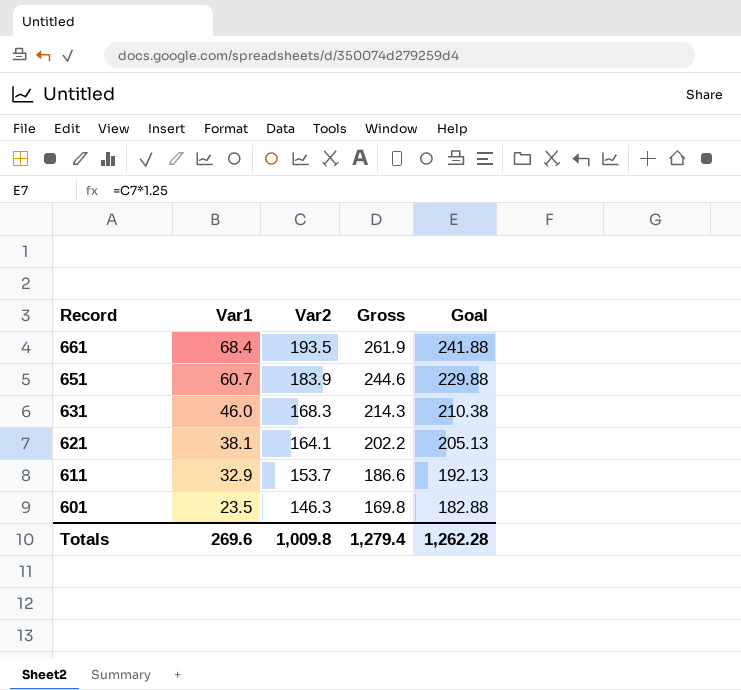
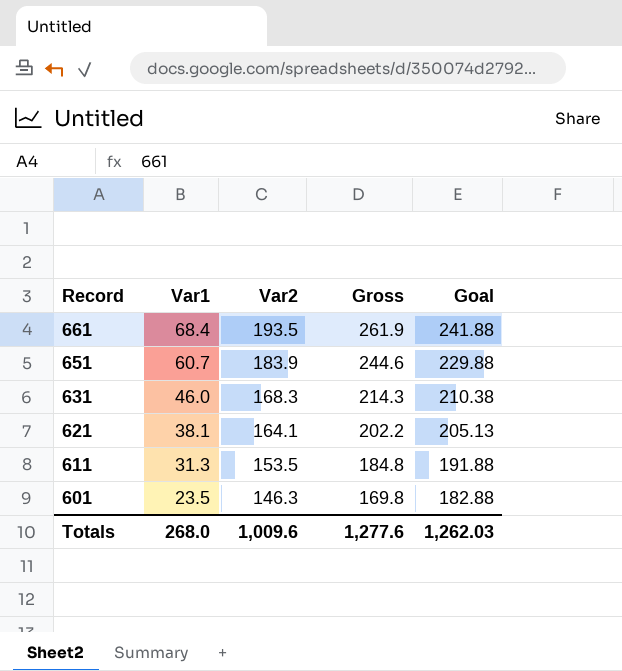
611 | Var1: 32.9 -> 31.3
611 | Var2: 153.7 -> 153.5
611 | Gross: 186.6 -> 184.8
611 | Goal: 192.13 -> 191.88
Totals | Var1: 269.6 -> 268.0
Totals | Var2: 1,009.8 -> 1,009.6
Totals | Gross: 1,279.4 -> 1,277.6
Totals | Goal: 1,262.28 -> 1,262.03

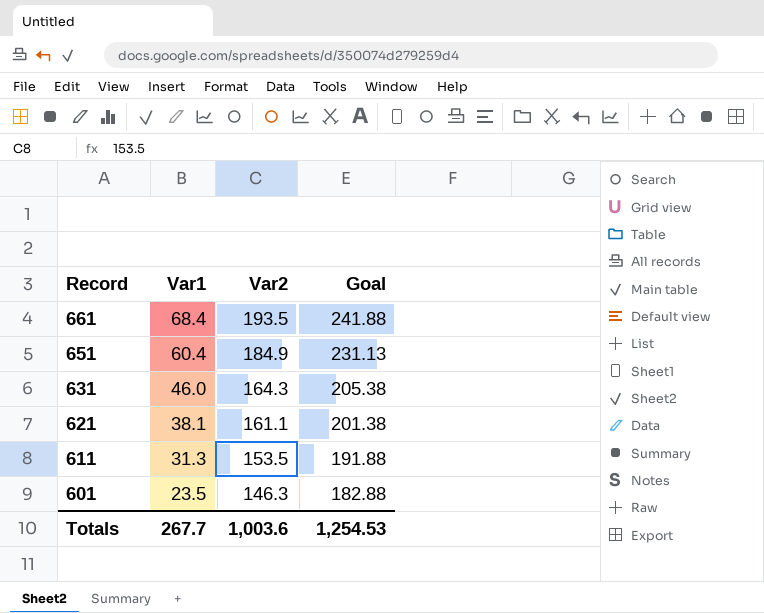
column Gross | formula: [Var1] + [Var2] -> none
651 | Var1: 60.7 -> 60.4
651 | Var2: 183.9 -> 184.9
651 | Goal: 229.88 -> 231.13
631 | Var2: 168.3 -> 164.3
631 | Goal: 210.38 -> 205.38
621 | Var2: 164.1 -> 161.1
621 | Goal: 205.13 -> 201.38
Totals | Var1: 268.0 -> 267.7
Totals | Var2: 1,009.6 -> 1,003.6
Totals | Goal: 1,262.03 -> 1,254.53

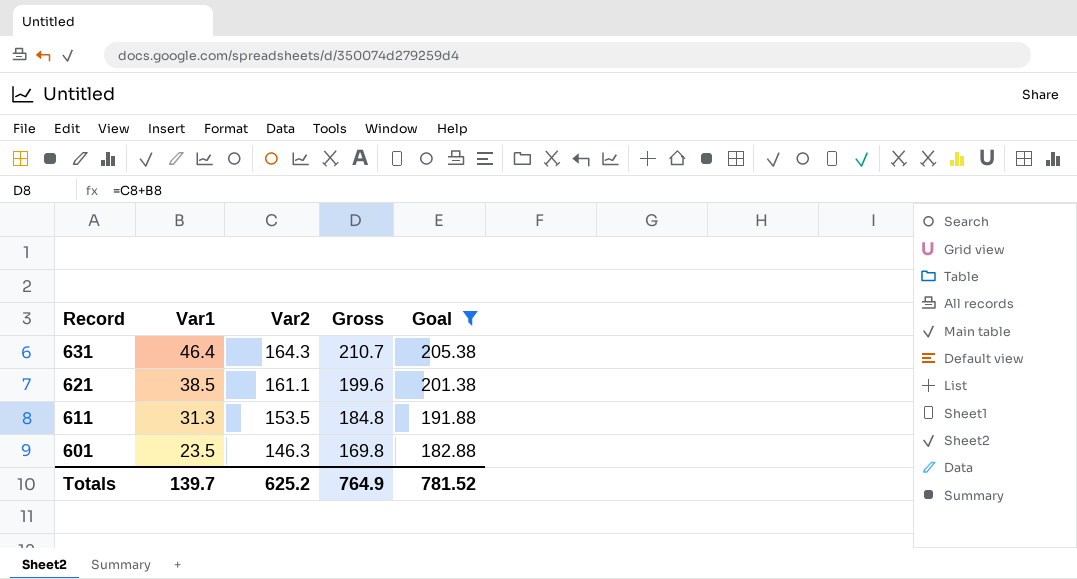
filter: none -> Goal <= 205.38
column Gross | formula: none -> [Var1] + [Var2]
631 | Var1: 46.0 -> 46.4
621 | Var1: 38.1 -> 38.5
Totals | Var1: 267.7 -> 139.7
Totals | Var2: 1,003.6 -> 625.2
Totals | Goal: 1,254.53 -> 781.52

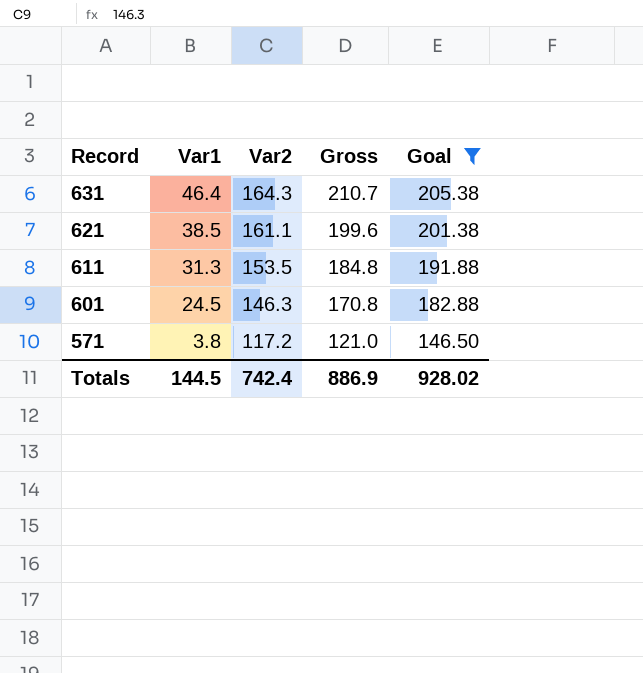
601 | Var1: 23.5 -> 24.5
601 | Gross: 169.8 -> 170.8
row 571: none -> 3.8 | 117.2 | 121.0 | 146.50
Totals | Var1: 139.7 -> 144.5
Totals | Var2: 625.2 -> 742.4
Totals | Gross: 764.9 -> 886.9
Totals | Goal: 781.52 -> 928.02

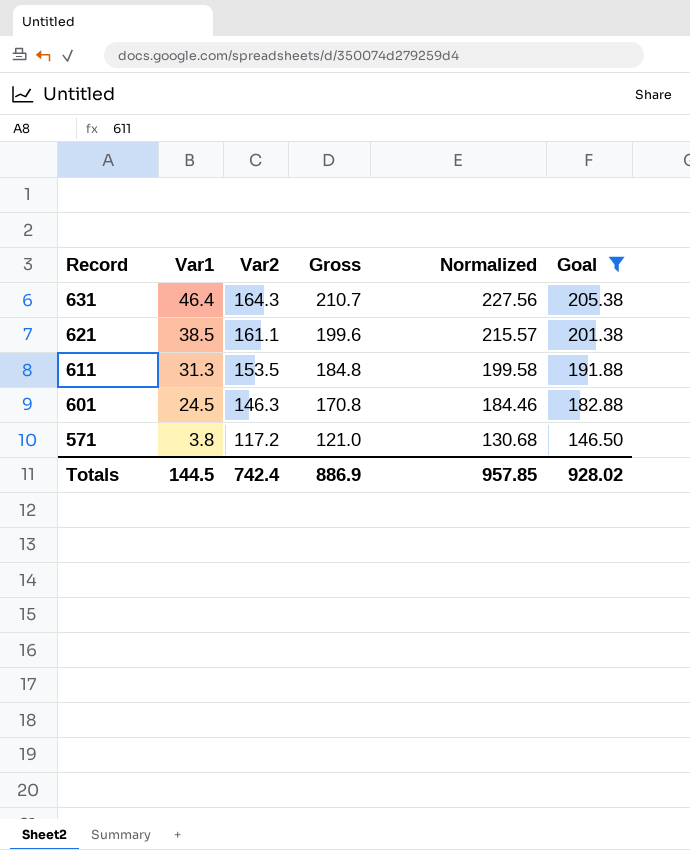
column Normalized | formula: none -> [Gross] * 1.08

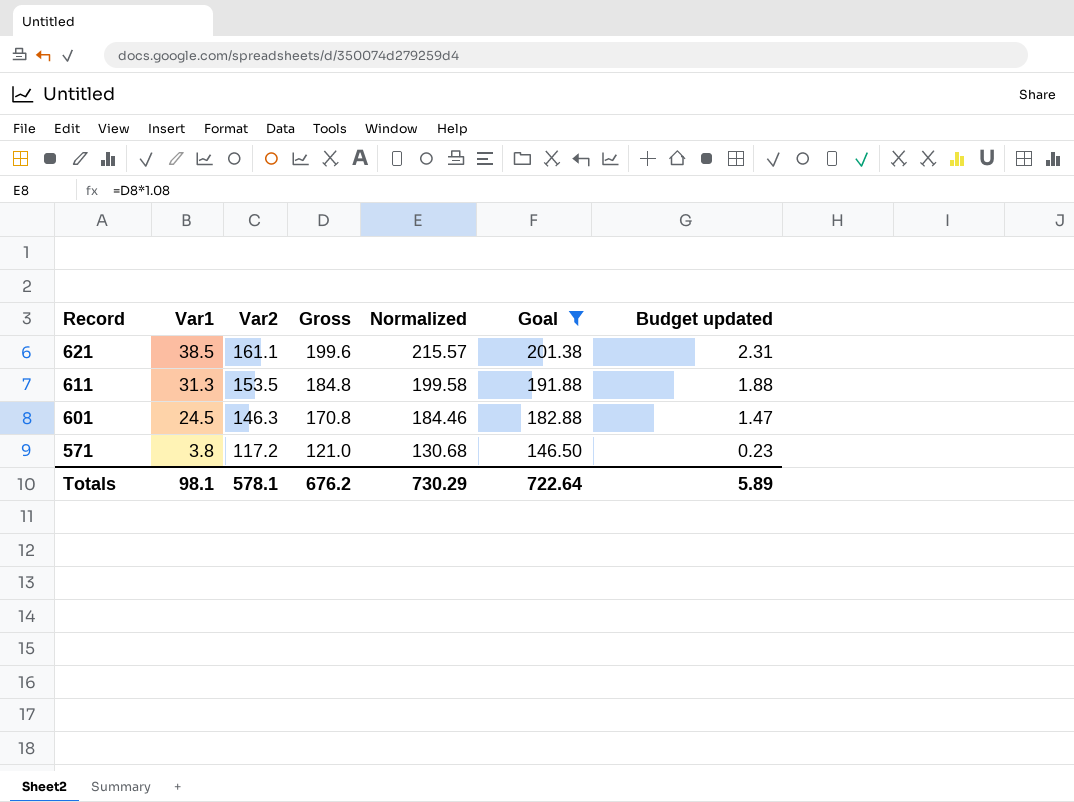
column Budget updated | formula: none -> [Var1] * 0.06
row 631: 46.4 | 164.3 | 210.7 | 227.56 | 205.38 -> none
Totals | Var1: 144.5 -> 98.1
Totals | Var2: 742.4 -> 578.1
Totals | Gross: 886.9 -> 676.2
Totals | Normalized: 957.85 -> 730.29
Totals | Goal: 928.02 -> 722.64

